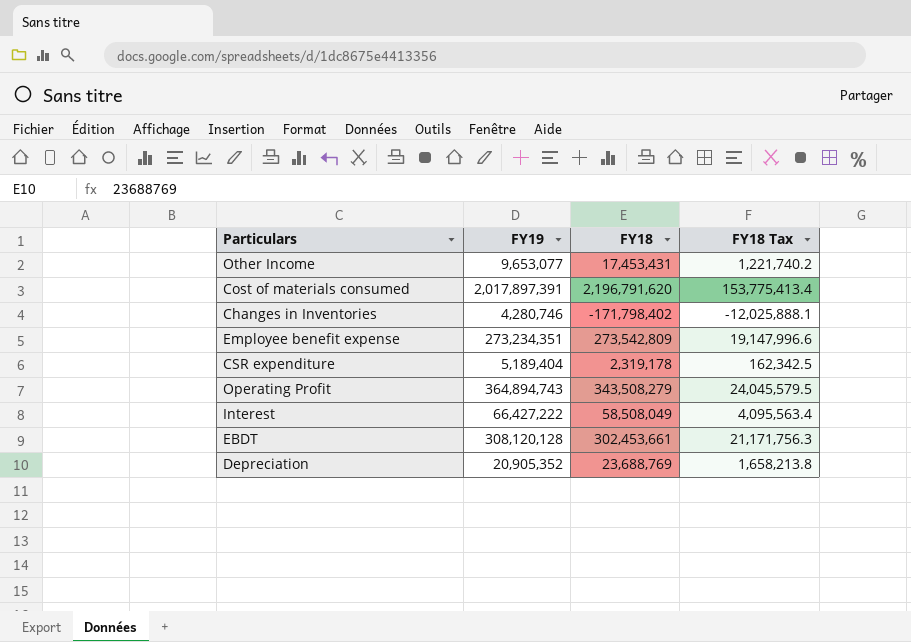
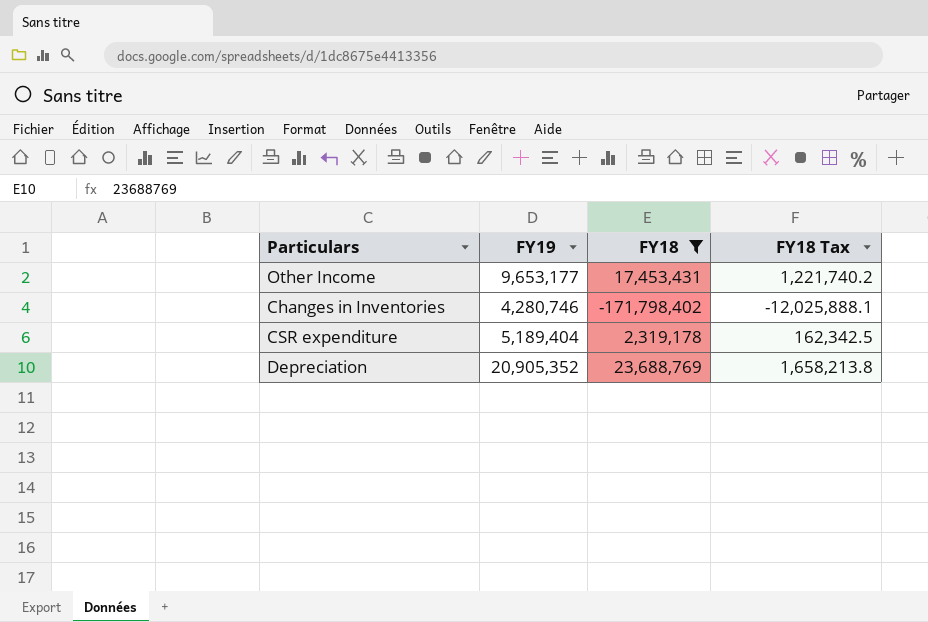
filter: none -> FY18 <= 23,688,769
Other Income | FY19: 9,653,077 -> 9,653,177

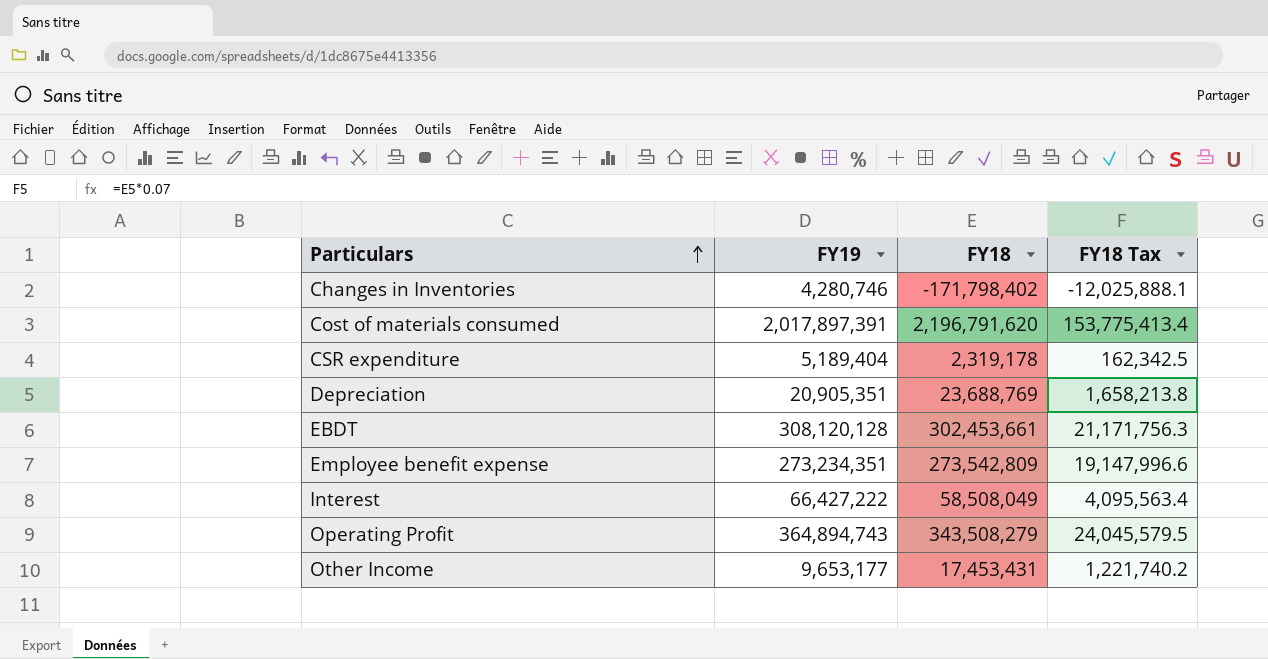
filter: FY18 <= 23,688,769 -> none
row order: none -> Particulars ascending
Depreciation | FY19: 20,905,352 -> 20,905,351

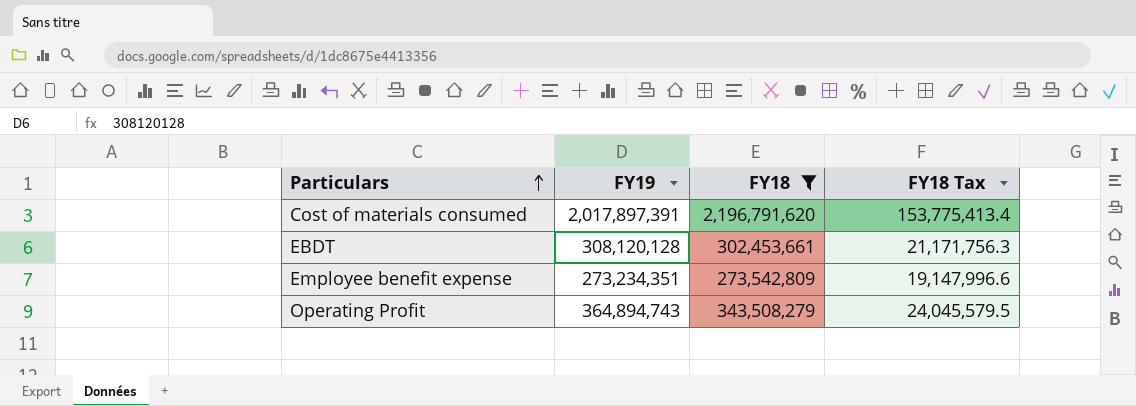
filter: none -> FY18 >= 273,542,809

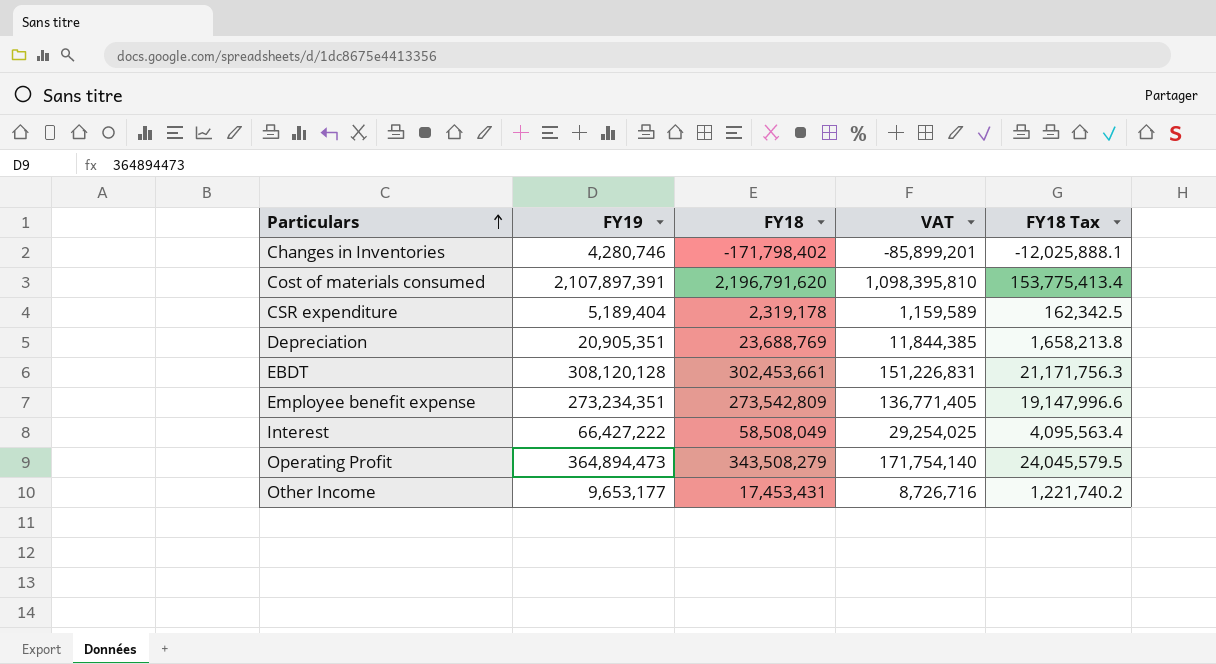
filter: FY18 >= 273,542,809 -> none
column VAT | formula: none -> [FY18] * 0.5
Cost of materials consumed | FY19: 2,017,897,391 -> 2,107,897,391
Operating Profit | FY19: 364,894,743 -> 364,894,473

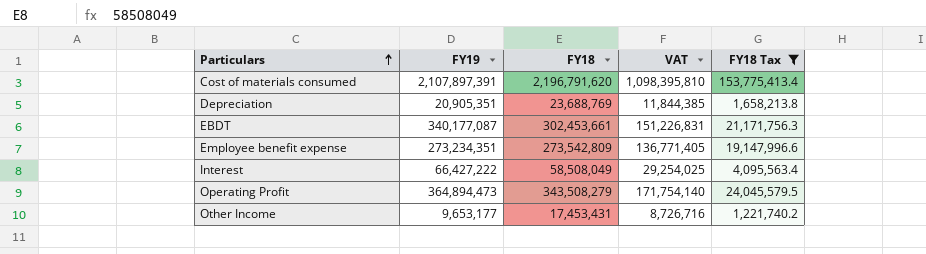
filter: none -> FY18 Tax >= 1,221,740.2
EBDT | FY19: 308,120,128 -> 340,177,087

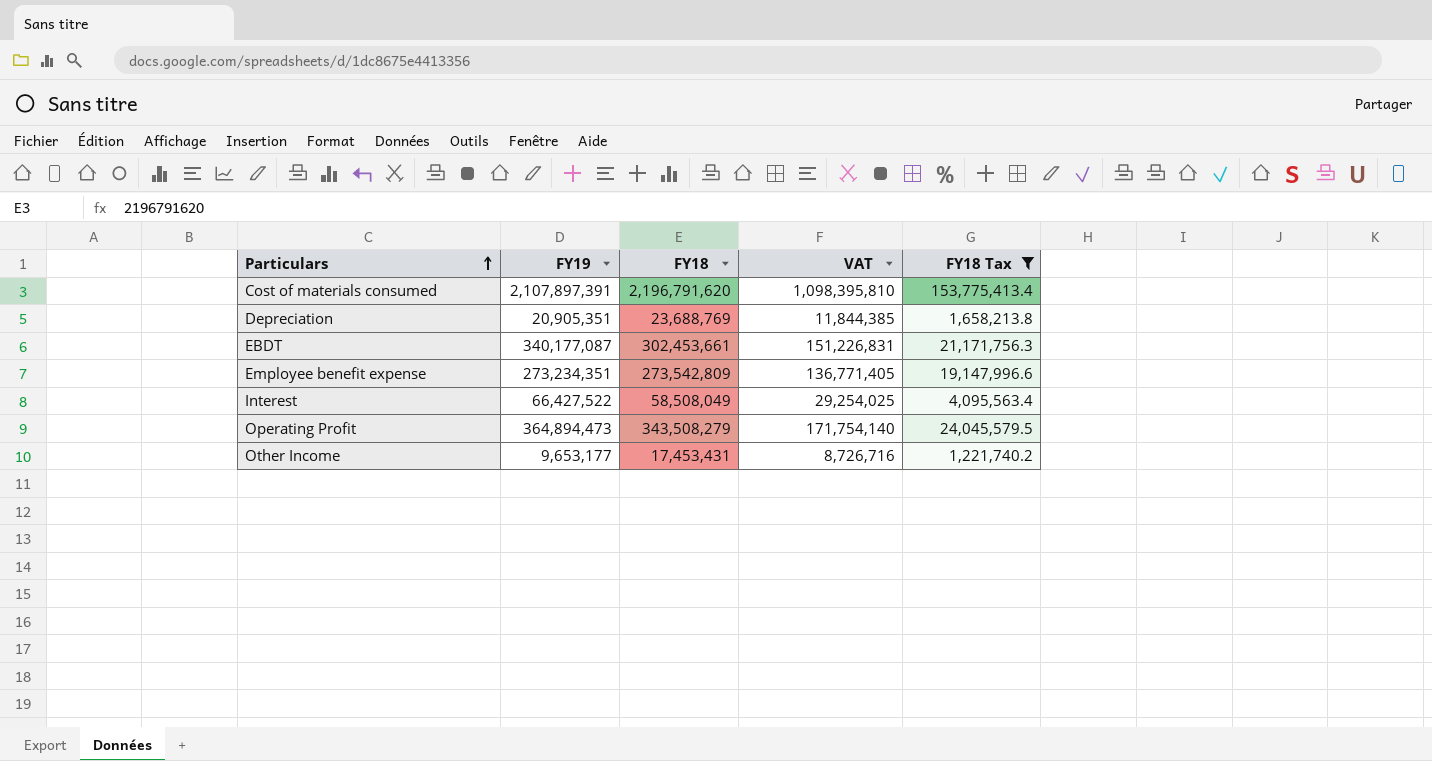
Interest | FY19: 66,427,222 -> 66,427,522

